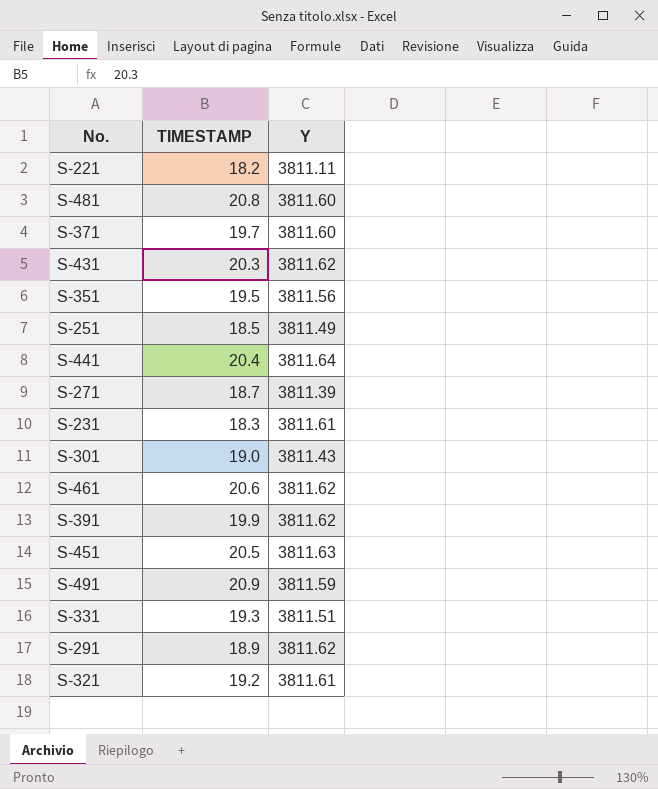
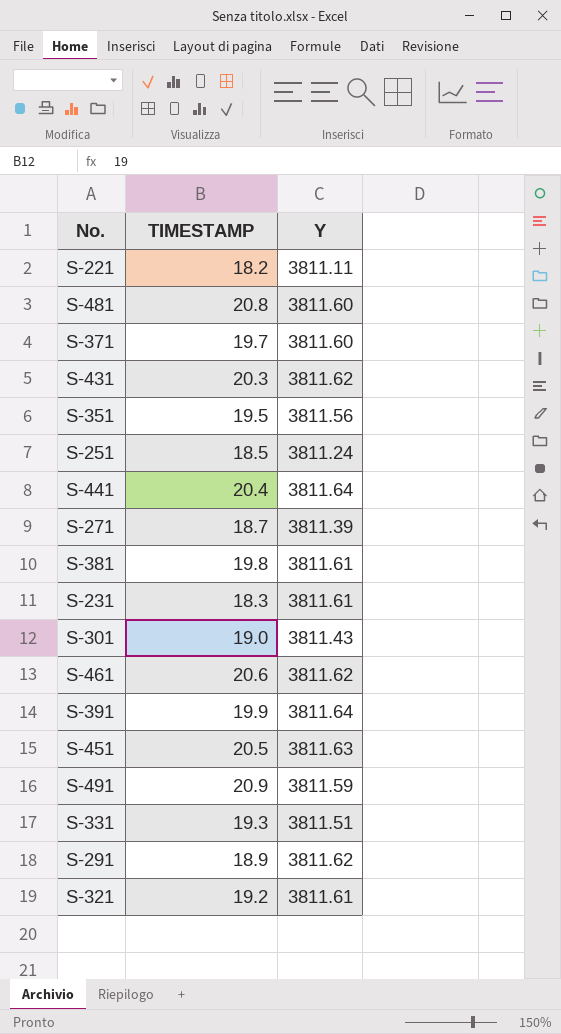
S-251 | Y: 3811.49 -> 3811.24
row S-381: none -> 19.8 | 3811.61
S-391 | Y: 3811.62 -> 3811.64

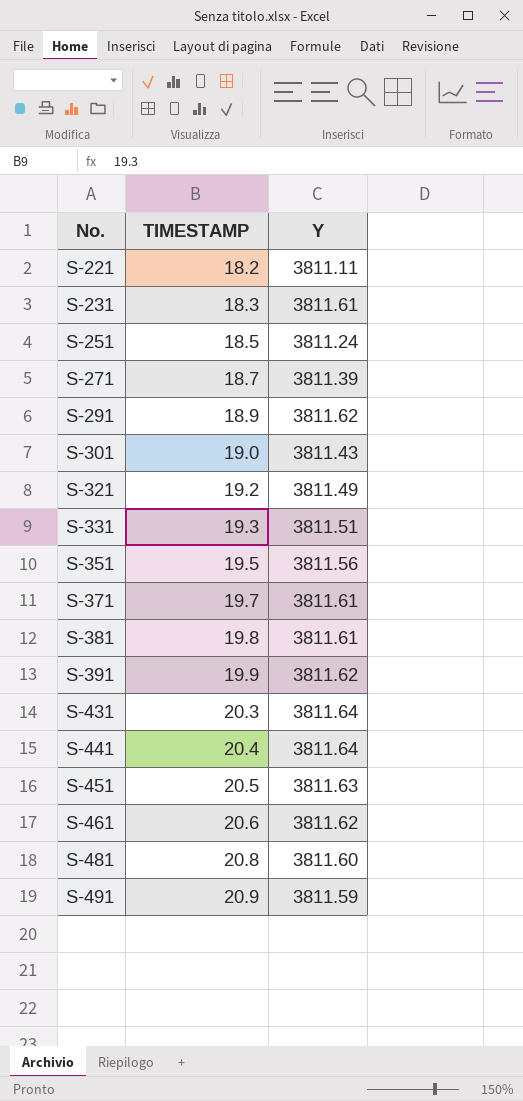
row order: none -> No. ascending
S-321 | Y: 3811.61 -> 3811.49
S-371 | Y: 3811.60 -> 3811.61
S-391 | Y: 3811.64 -> 3811.62
S-431 | Y: 3811.62 -> 3811.64

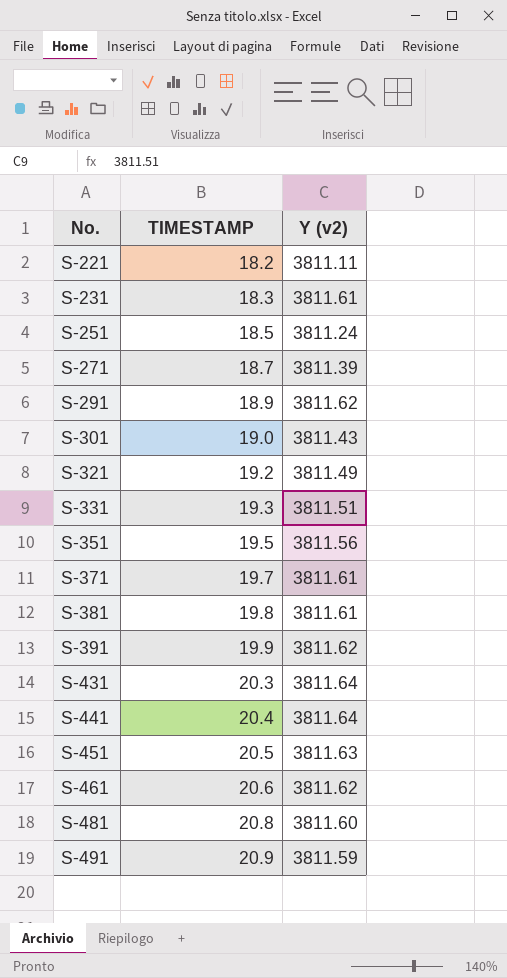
column name: Y -> Y (v2)

